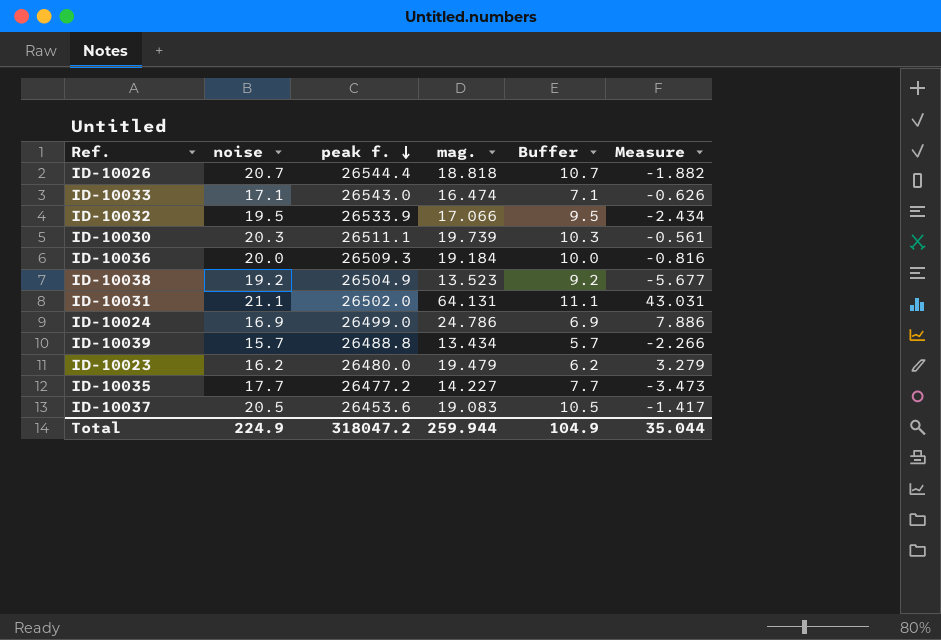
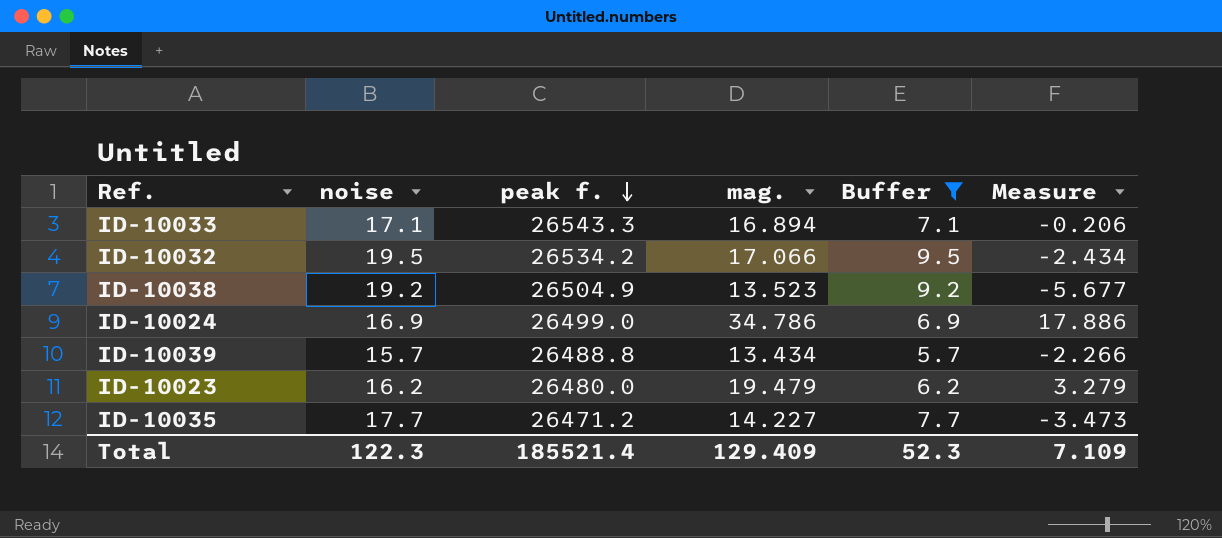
filter: none -> Buffer <= 9.5
ID-10033 | peak f.: 26543.0 -> 26543.3
ID-10033 | mag.: 16.474 -> 16.894
ID-10033 | Measure: -0.626 -> -0.206
ID-10032 | peak f.: 26533.9 -> 26534.2
ID-10024 | mag.: 24.786 -> 34.786
ID-10024 | Measure: 7.886 -> 17.886
ID-10035 | peak f.: 26477.2 -> 26471.2
Total | noise: 224.9 -> 122.3
Total | peak f.: 318047.2 -> 185521.4
Total | mag.: 259.944 -> 129.409
Total | Buffer: 104.9 -> 52.3
Total | Measure: 35.044 -> 7.109

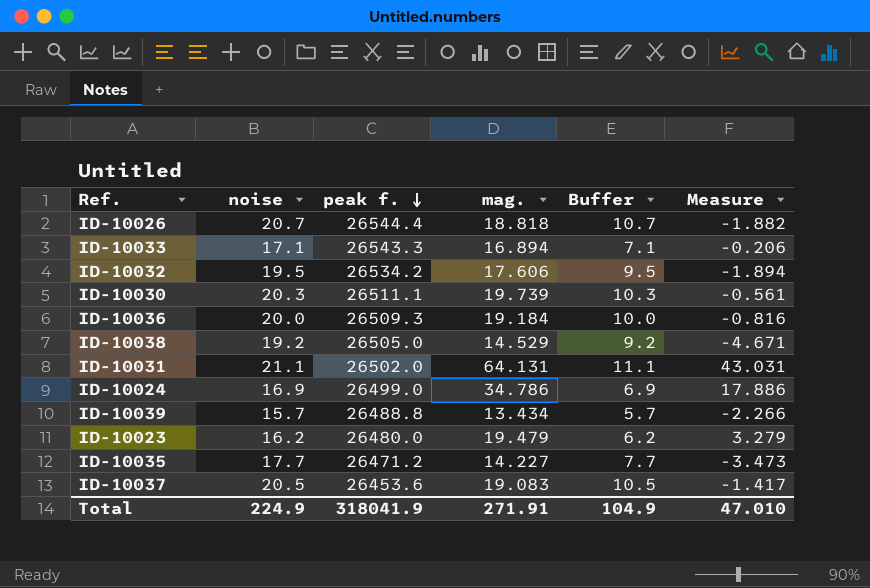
filter: Buffer <= 9.5 -> none
ID-10032 | mag.: 17.066 -> 17.606
ID-10032 | Measure: -2.434 -> -1.894
ID-10038 | peak f.: 26504.9 -> 26505.0
ID-10038 | mag.: 13.523 -> 14.529
ID-10038 | Measure: -5.677 -> -4.671
Total | noise: 122.3 -> 224.9
Total | peak f.: 185521.4 -> 318041.9
Total | mag.: 129.409 -> 271.91
Total | Buffer: 52.3 -> 104.9
Total | Measure: 7.109 -> 47.010

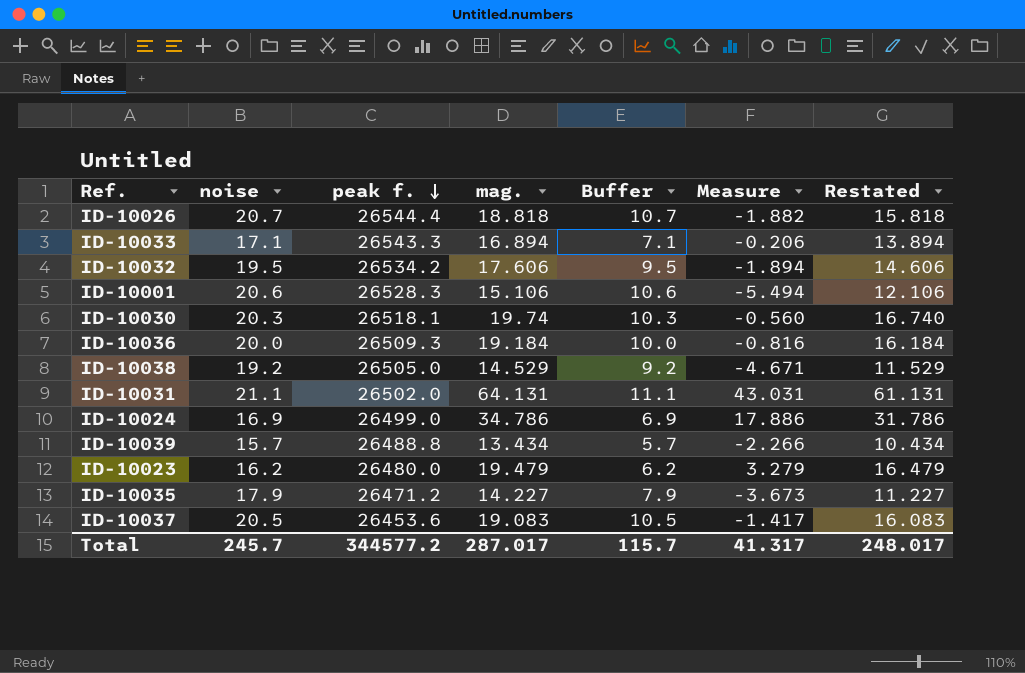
column Restated | formula: none -> [mag.] - 3
row ID-10001: none -> 20.6 | 26528.3 | 15.106 | 10.6 | -5.494 | 12.106
ID-10030 | peak f.: 26511.1 -> 26518.1
ID-10030 | mag.: 19.739 -> 19.74
ID-10030 | Measure: -0.561 -> -0.560
ID-10035 | noise: 17.7 -> 17.9
ID-10035 | Buffer: 7.7 -> 7.9
ID-10035 | Measure: -3.473 -> -3.673
Total | noise: 224.9 -> 245.7
Total | peak f.: 318041.9 -> 344577.2
Total | mag.: 271.91 -> 287.017
Total | Buffer: 104.9 -> 115.7
Total | Measure: 47.010 -> 41.317

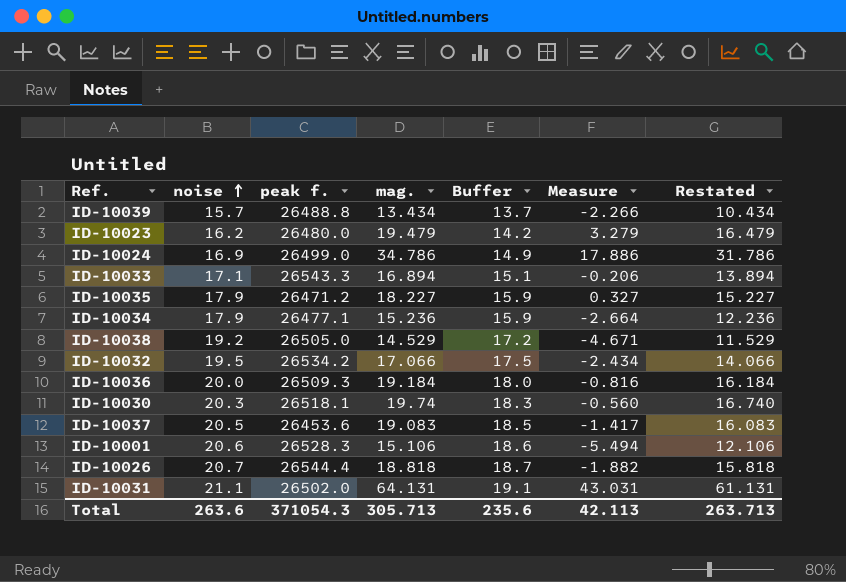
row order: peak f. descending -> noise ascending
column Buffer | formula: [noise] - 10 -> [noise] - 2
ID-10035 | mag.: 14.227 -> 18.227
ID-10035 | Measure: -3.673 -> 0.327
ID-10035 | Restated: 11.227 -> 15.227
row ID-10034: none -> 17.9 | 26477.1 | 15.236 | 15.9 | -2.664 | 12.236
ID-10032 | mag.: 17.606 -> 17.066
ID-10032 | Measure: -1.894 -> -2.434
ID-10032 | Restated: 14.606 -> 14.066
Total | noise: 245.7 -> 263.6
Total | peak f.: 344577.2 -> 371054.3
Total | mag.: 287.017 -> 305.713
Total | Buffer: 115.7 -> 235.6
Total | Measure: 41.317 -> 42.113
Total | Restated: 248.017 -> 263.713

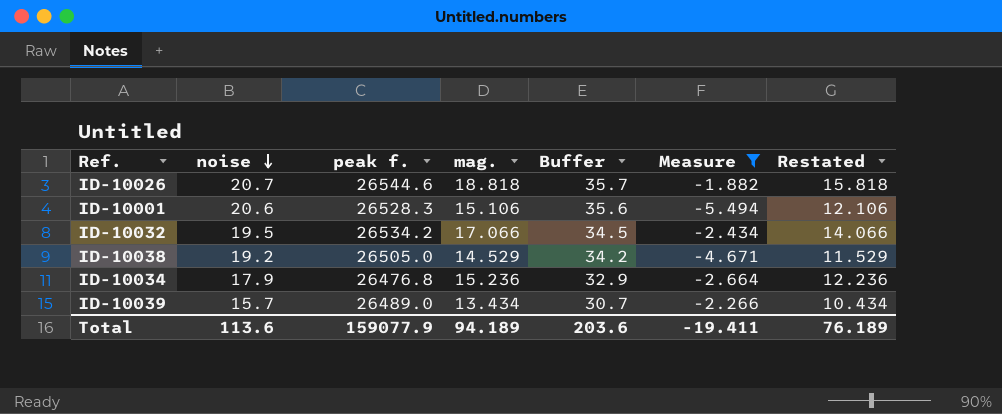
filter: none -> Measure <= -1.882
row order: noise ascending -> noise descending
column Buffer | formula: [noise] - 2 -> [noise] + 15
ID-10026 | peak f.: 26544.4 -> 26544.6
ID-10034 | peak f.: 26477.1 -> 26476.8
ID-10039 | peak f.: 26488.8 -> 26489.0
Total | noise: 263.6 -> 113.6
Total | peak f.: 371054.3 -> 159077.9
Total | mag.: 305.713 -> 94.189
Total | Buffer: 235.6 -> 203.6
Total | Measure: 42.113 -> -19.411
Total | Restated: 263.713 -> 76.189

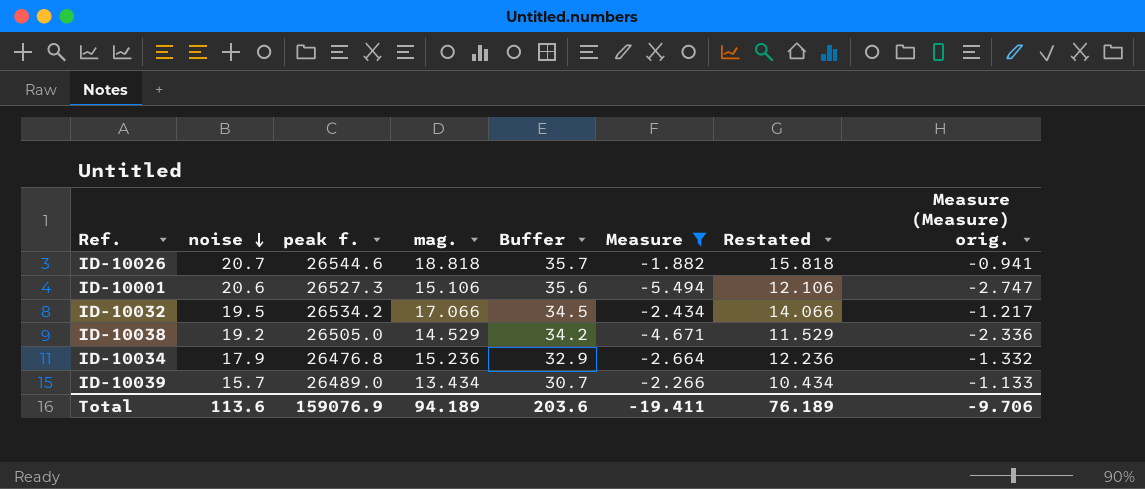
column Measure (Measure) orig. | formula: none -> [Measure] * 0.5
ID-10001 | peak f.: 26528.3 -> 26527.3
Total | peak f.: 159077.9 -> 159076.9

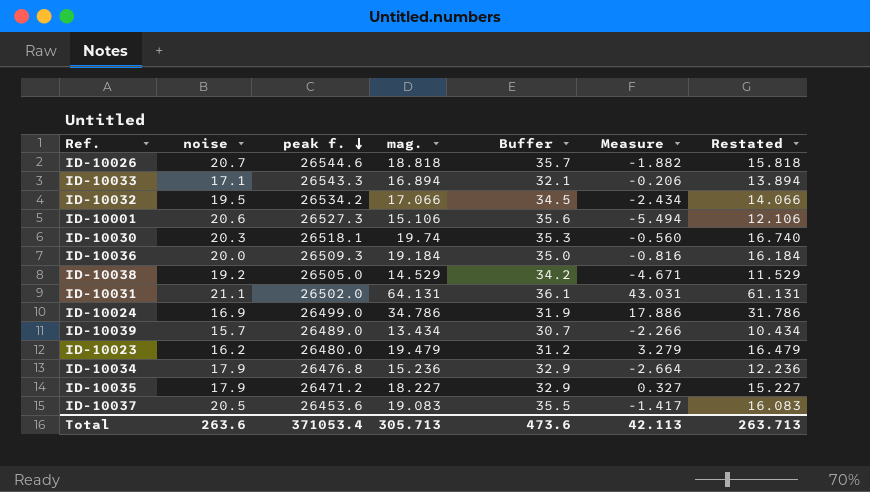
filter: Measure <= -1.882 -> none
row order: noise descending -> peak f. descending
column Measure (Measure) orig. | formula: [Measure] * 0.5 -> none
Total | noise: 113.6 -> 263.6
Total | peak f.: 159076.9 -> 371053.4
Total | mag.: 94.189 -> 305.713
Total | Buffer: 203.6 -> 473.6
Total | Measure: -19.411 -> 42.113
Total | Restated: 76.189 -> 263.713

